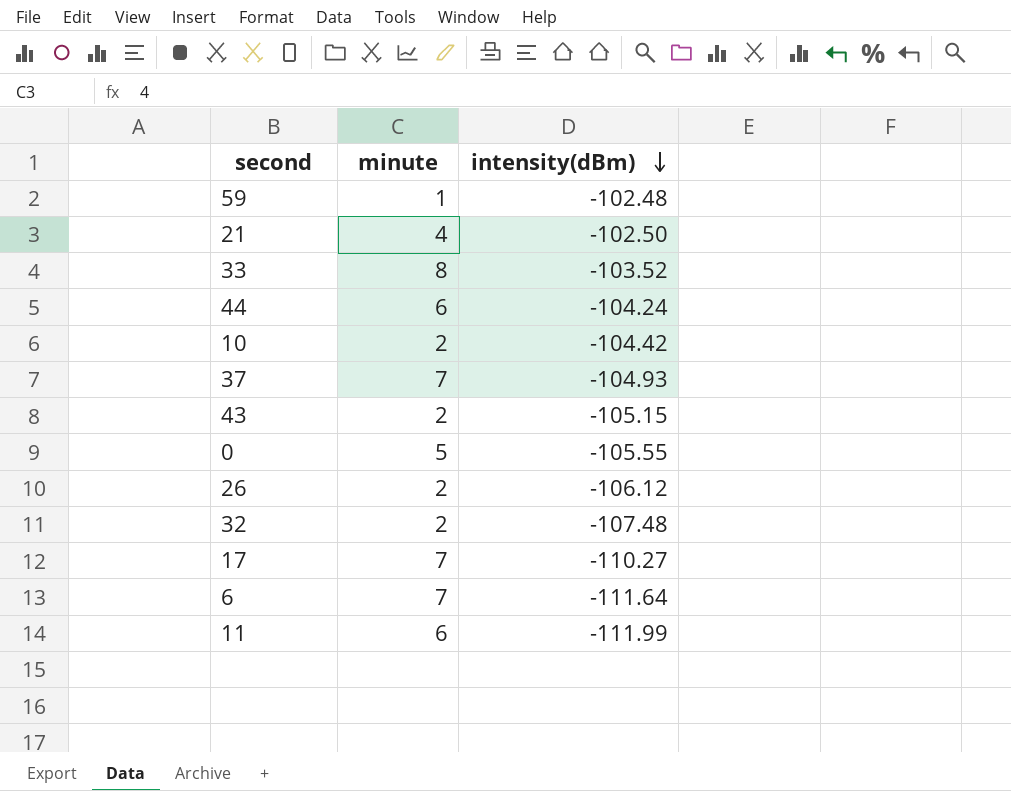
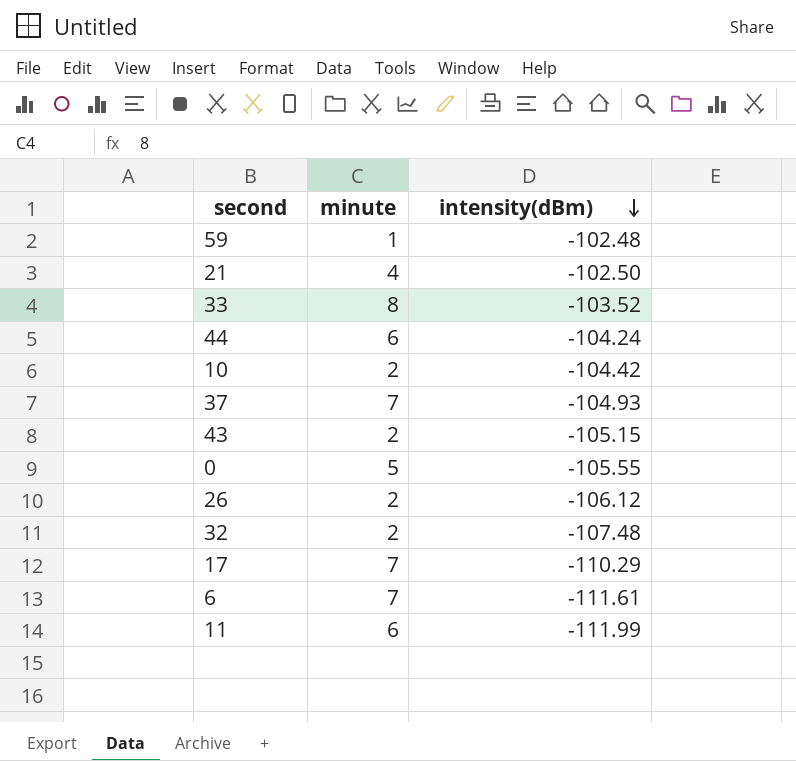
17 | intensity(dBm): -110.27 -> -110.29
6 | intensity(dBm): -111.64 -> -111.61

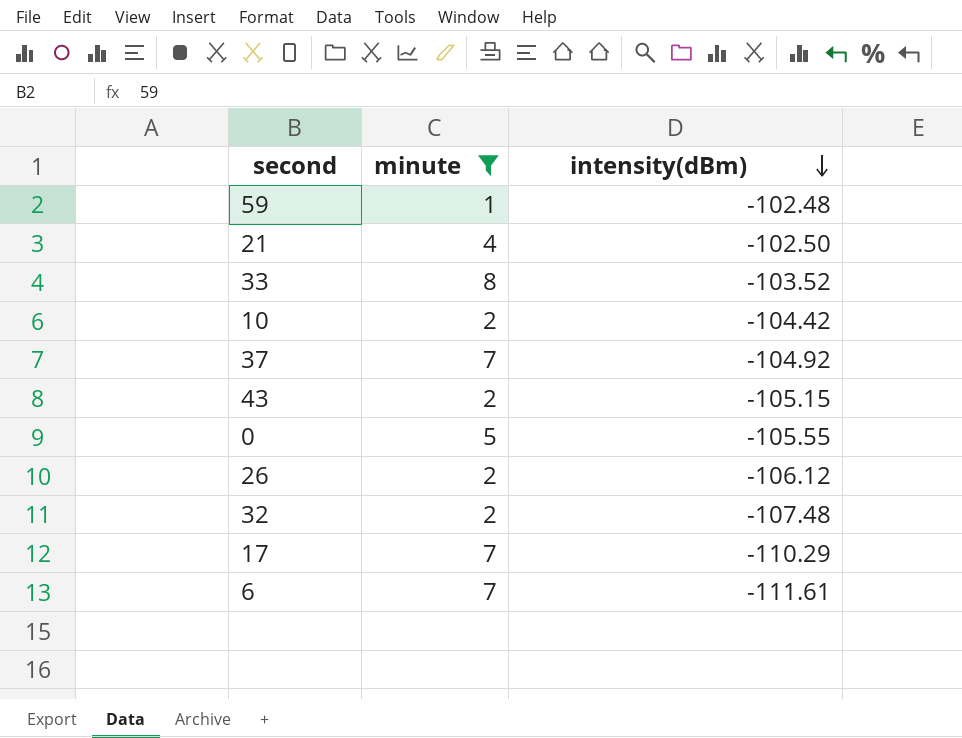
filter: none -> minute != 6
37 | intensity(dBm): -104.93 -> -104.92

